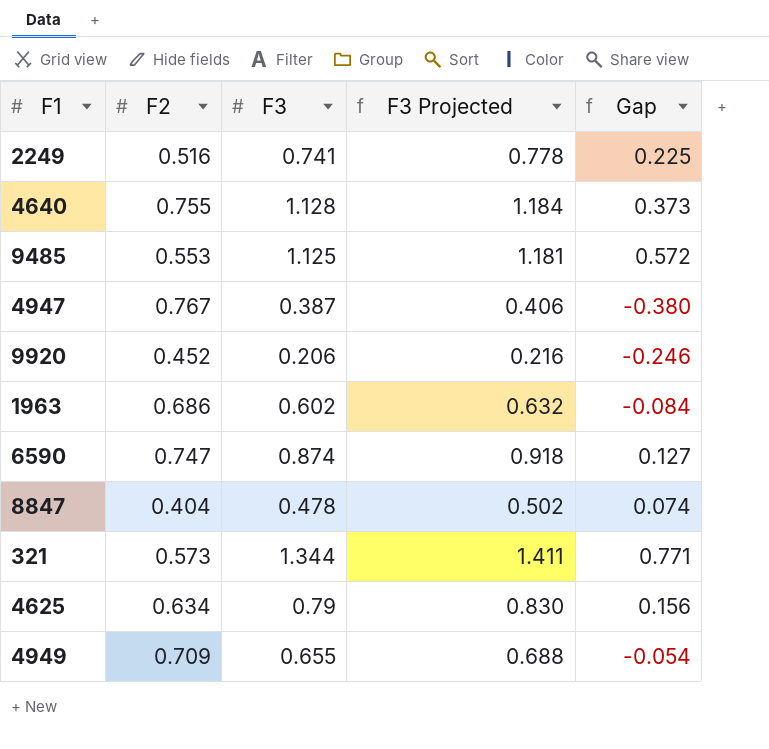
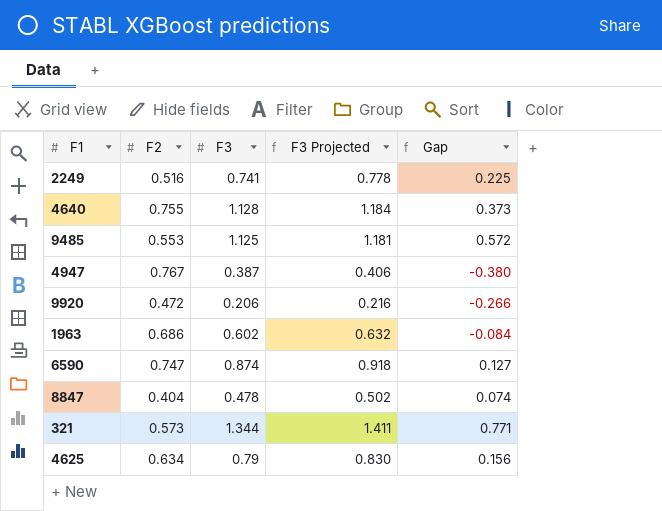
row 4949: 0.709 | 0.655 | 0.688 | -0.054 -> none
9920 | F2: 0.452 -> 0.472
9920 | Gap: -0.246 -> -0.266

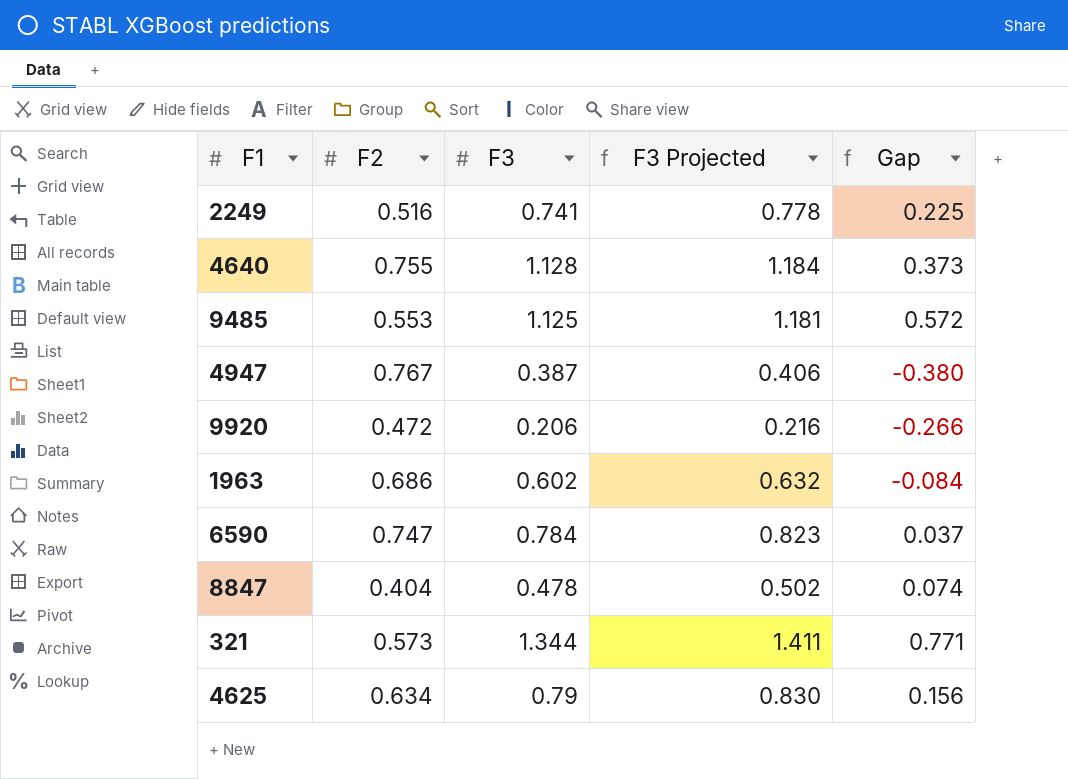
6590 | F3: 0.874 -> 0.784
6590 | F3 Projected: 0.918 -> 0.823
6590 | Gap: 0.127 -> 0.037

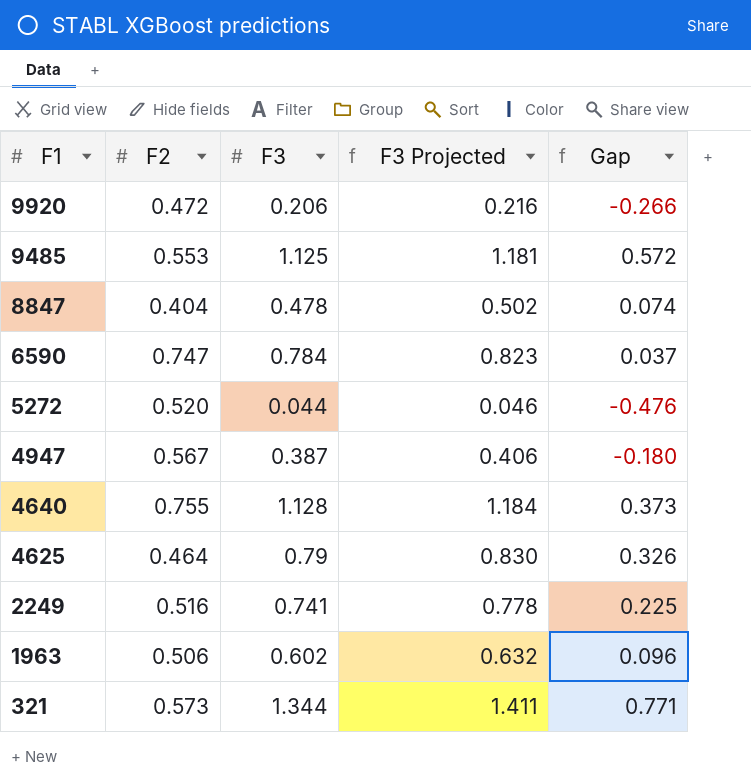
row order: none -> F1 descending
row 5272: none -> 0.520 | 0.044 | 0.046 | -0.476
4947 | F2: 0.767 -> 0.567
4947 | Gap: -0.380 -> -0.180
4625 | F2: 0.634 -> 0.464
4625 | Gap: 0.156 -> 0.326
1963 | F2: 0.686 -> 0.506
1963 | Gap: -0.084 -> 0.096

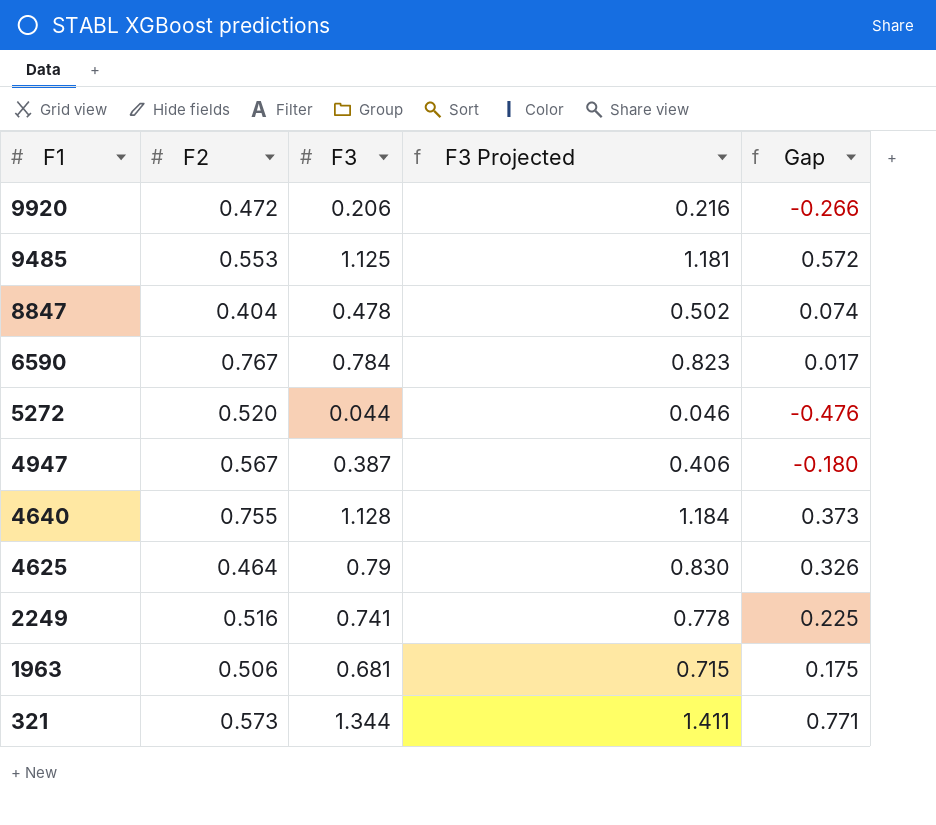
6590 | F2: 0.747 -> 0.767
6590 | Gap: 0.037 -> 0.017
1963 | F3: 0.602 -> 0.681
1963 | F3 Projected: 0.632 -> 0.715
1963 | Gap: 0.096 -> 0.175

